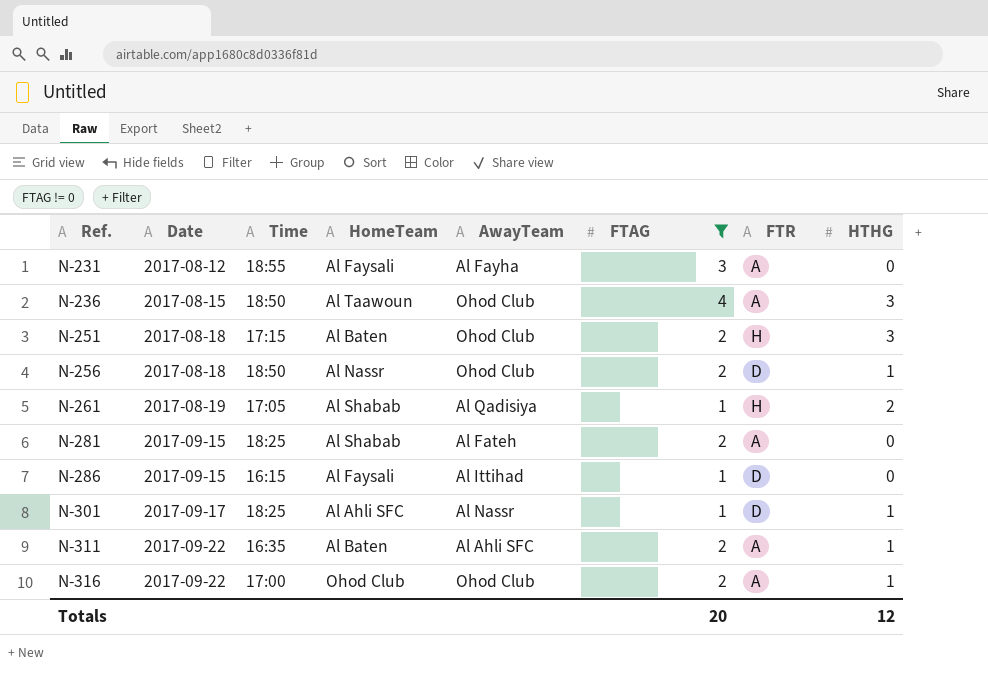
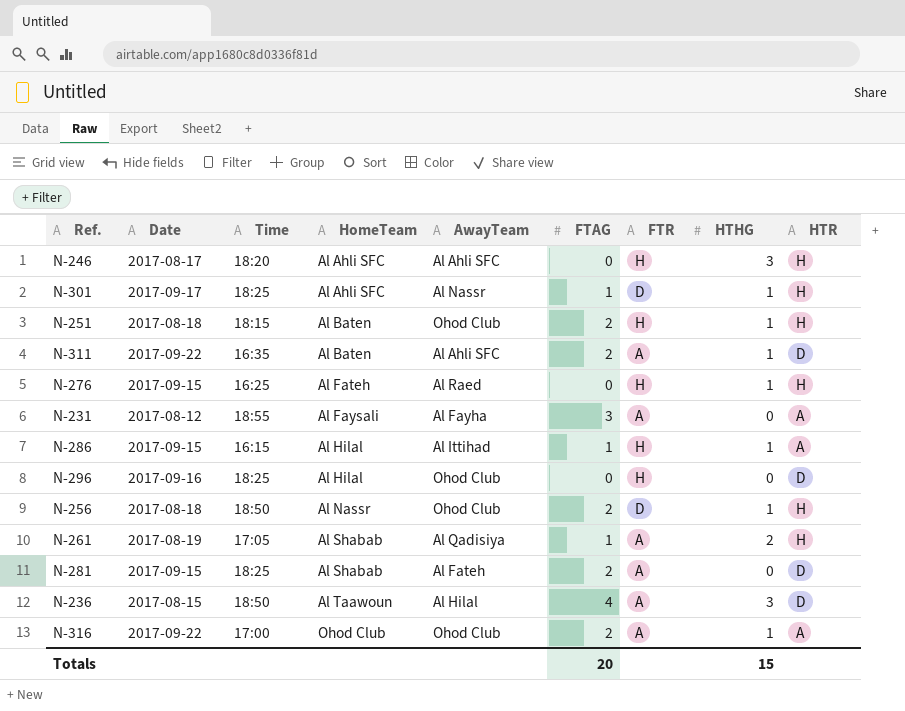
filter: FTAG != 0 -> none
row order: Ref. ascending -> HomeTeam ascending
column HTR | position: none -> 9
N-251 | Time: 17:15 -> 18:15
N-251 | HTHG: 3 -> 1
N-286 | HomeTeam: Al Faysali -> Al Hilal
N-286 | FTR: D -> H
N-286 | HTHG: 0 -> 1
N-261 | FTR: H -> A
N-236 | AwayTeam: Ohod Club -> Al Hilal
Totals | HTHG: 12 -> 15

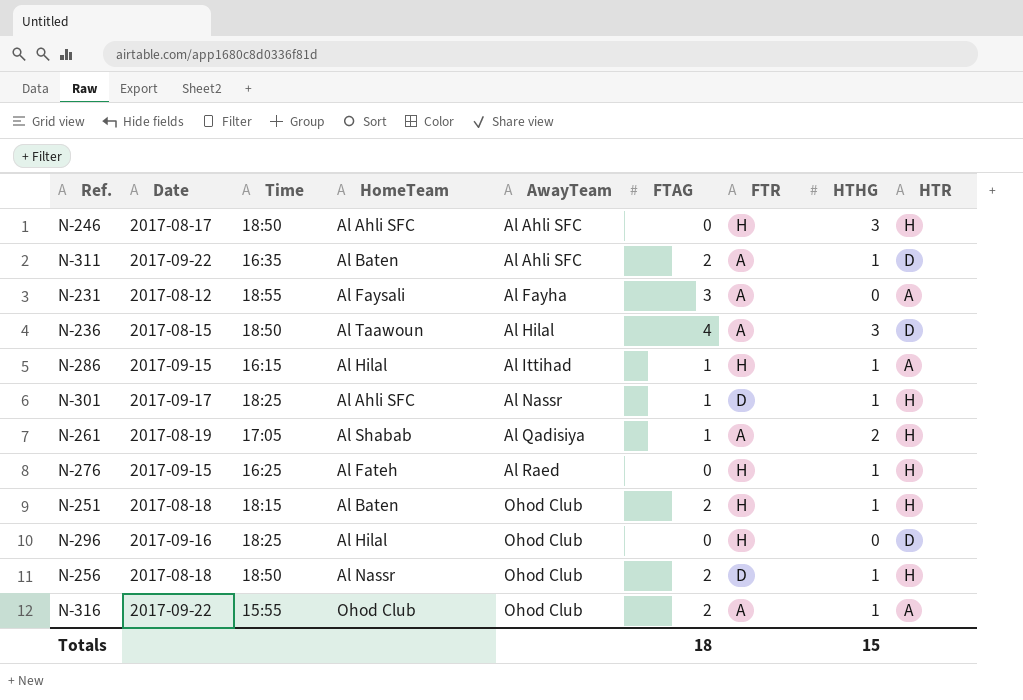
row order: HomeTeam ascending -> AwayTeam ascending
row N-281: 2017-09-15 | 18:25 | Al Shabab | Al Fateh | 2 | A | 0 | D -> none
N-246 | Time: 18:20 -> 18:50
N-316 | Time: 17:00 -> 15:55
Totals | FTAG: 20 -> 18

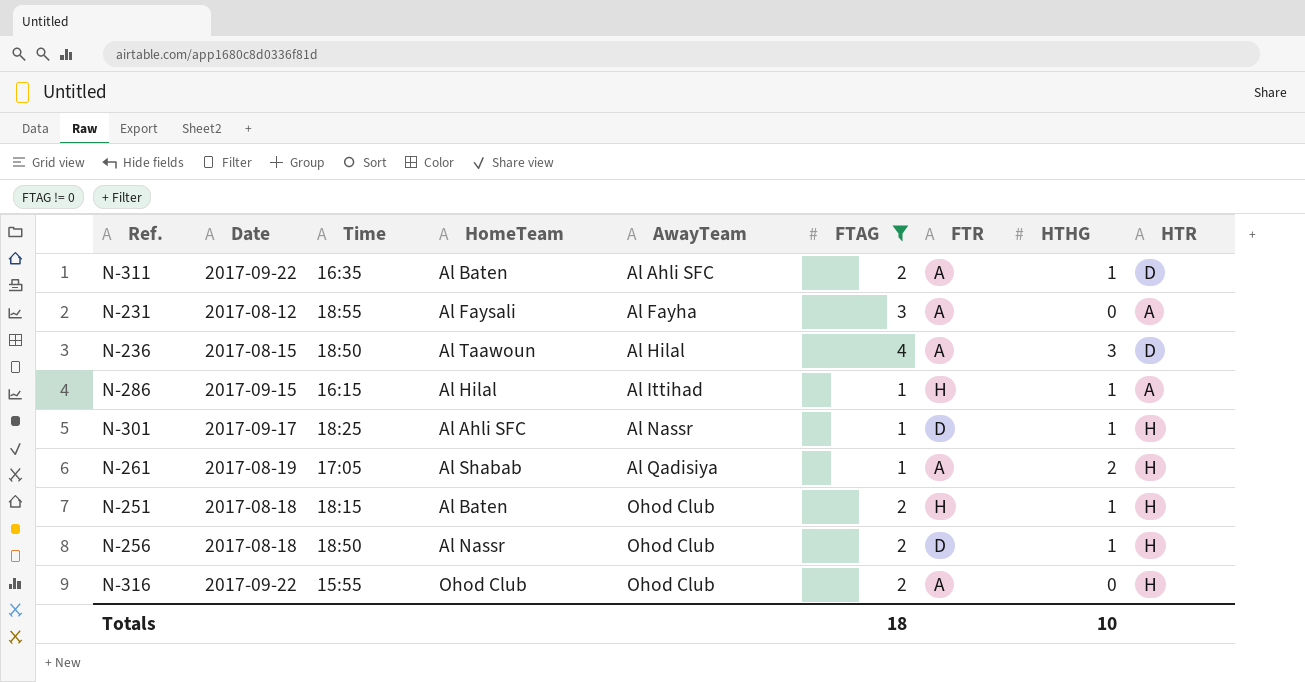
filter: none -> FTAG != 0
N-316 | HTHG: 1 -> 0
N-316 | HTR: A -> H
Totals | HTHG: 15 -> 10

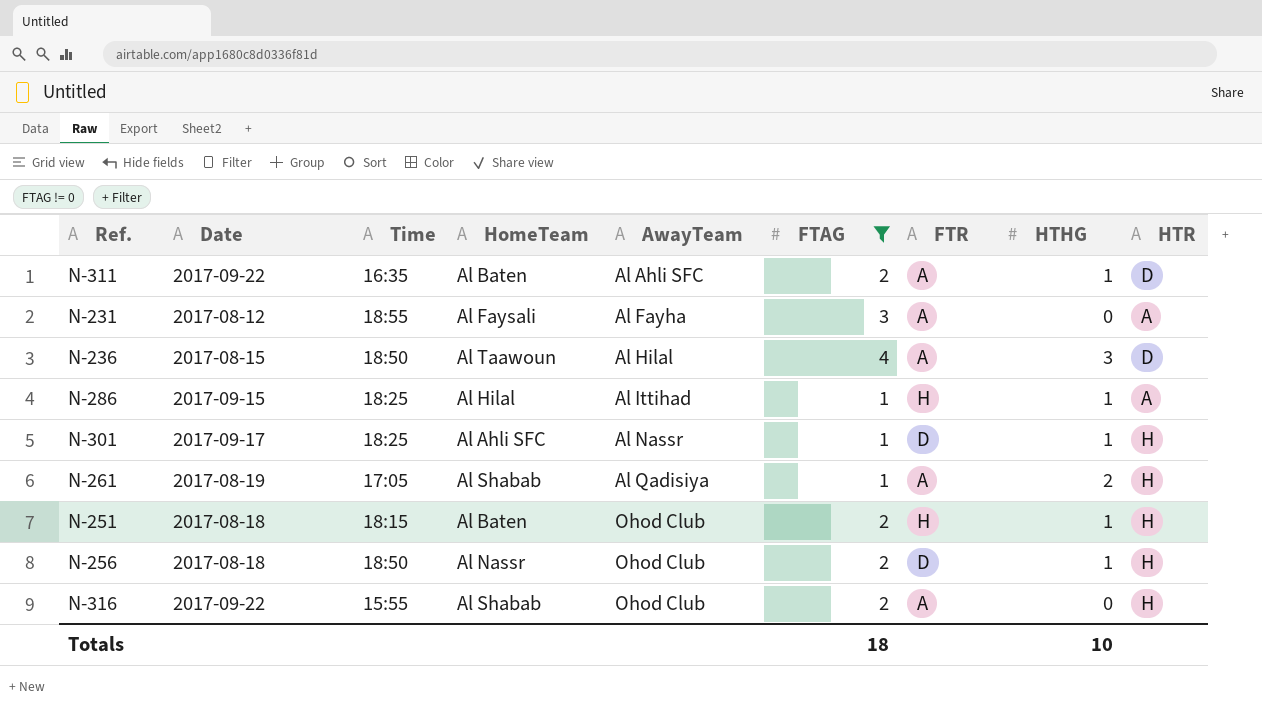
N-286 | Time: 16:15 -> 18:25
N-316 | HomeTeam: Ohod Club -> Al Shabab

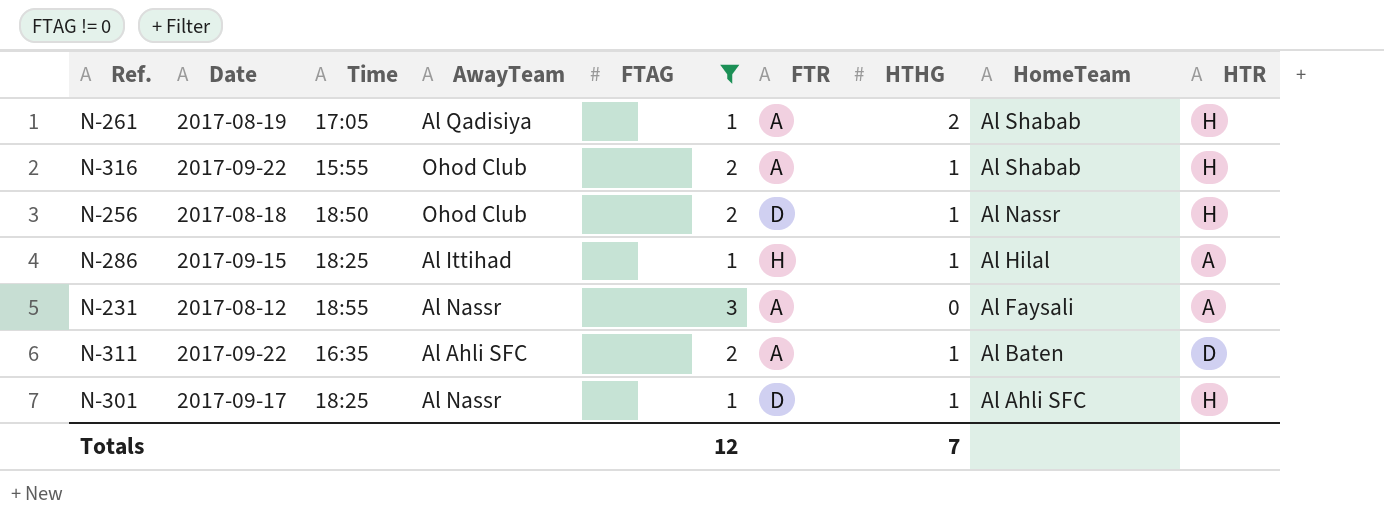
row order: AwayTeam ascending -> HomeTeam descending
column HomeTeam | position: 4 -> 8
row N-236: 2017-08-15 | 18:50 | Al Taawoun | Al Hilal | 4 | A | 3 | D -> none
row N-251: 2017-08-18 | 18:15 | Al Baten | Ohod Club | 2 | H | 1 | H -> none
N-316 | HTHG: 0 -> 1
N-231 | AwayTeam: Al Fayha -> Al Nassr
Totals | FTAG: 18 -> 12
Totals | HTHG: 10 -> 7

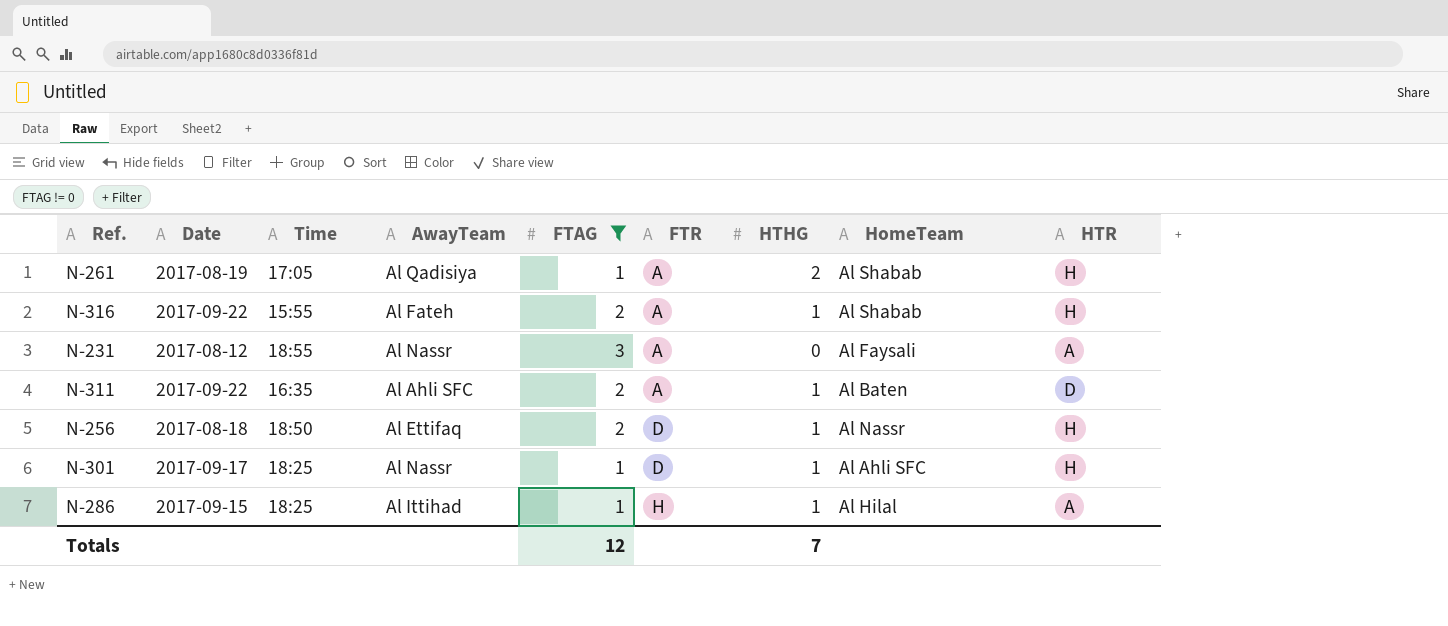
row order: HomeTeam descending -> FTR ascending
N-316 | AwayTeam: Ohod Club -> Al Fateh
N-256 | AwayTeam: Ohod Club -> Al Ettifaq

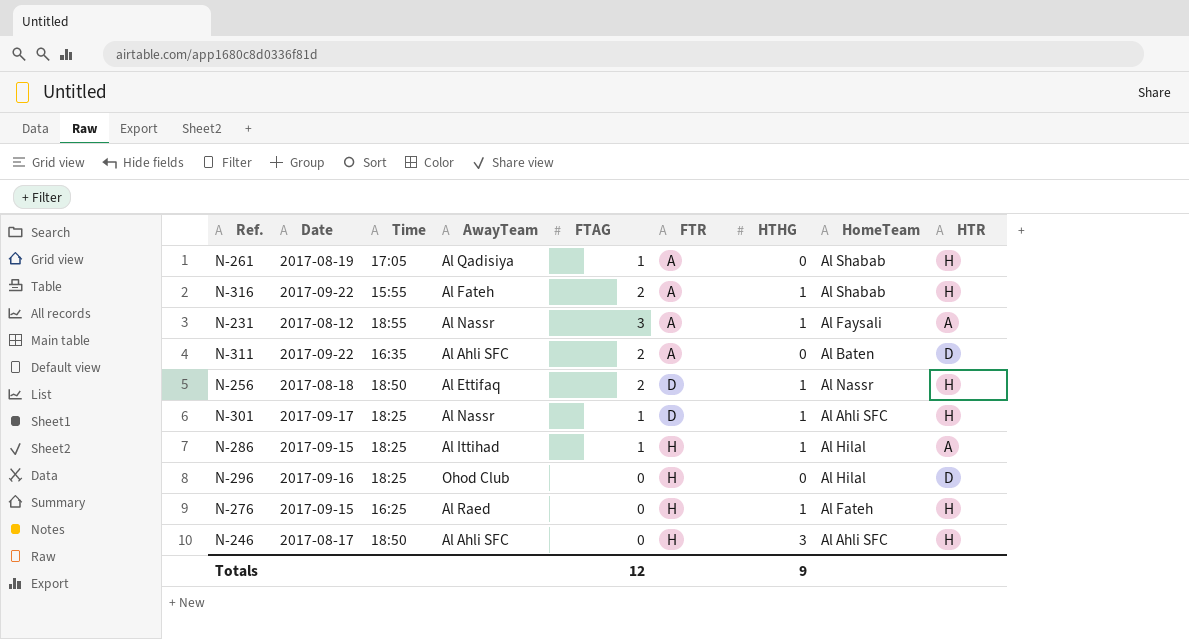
filter: FTAG != 0 -> none
N-261 | HTHG: 2 -> 0
N-231 | HTHG: 0 -> 1
N-311 | HTHG: 1 -> 0
Totals | HTHG: 7 -> 9

